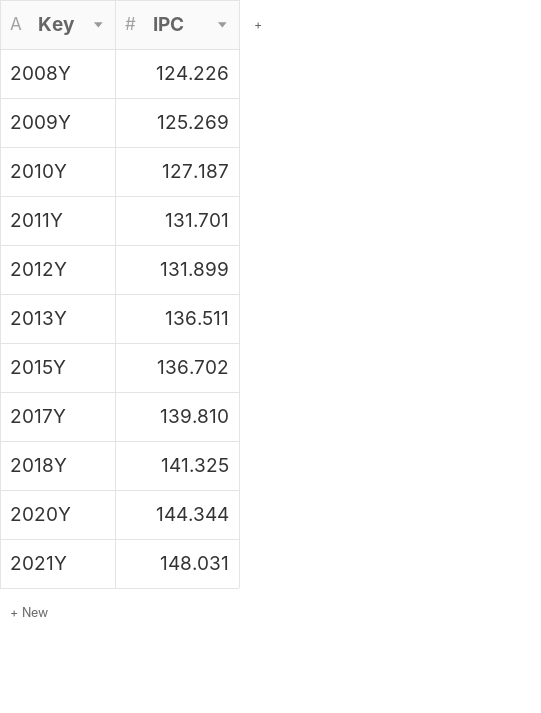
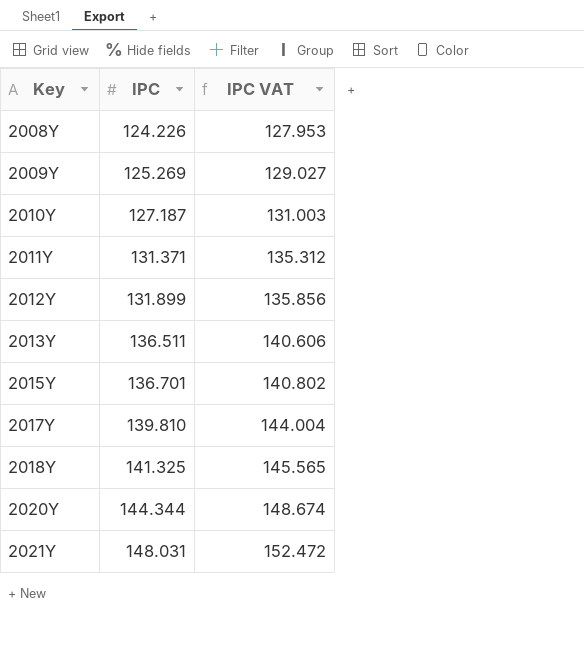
column IPC VAT | formula: none -> [IPC] * 1.03
2011Y | IPC: 131.701 -> 131.371
2015Y | IPC: 136.702 -> 136.701

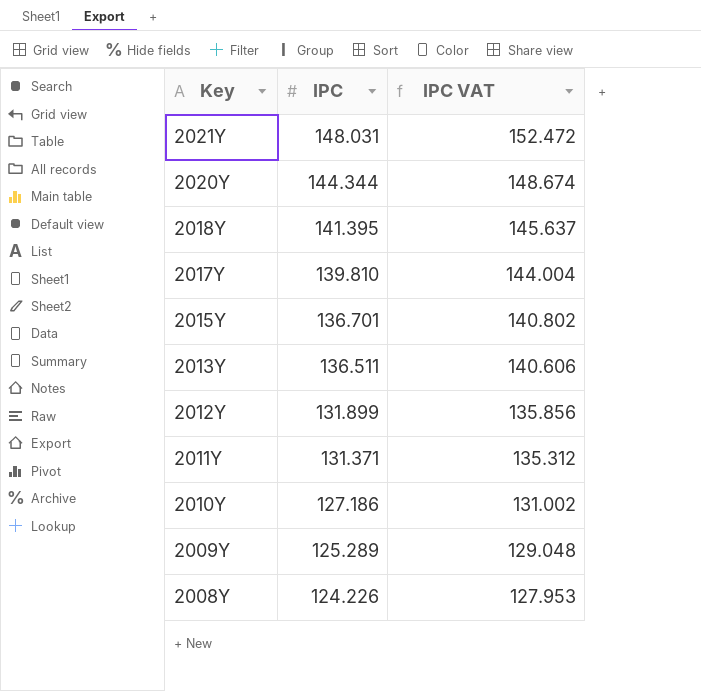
row order: Key ascending -> Key descending
2018Y | IPC: 141.325 -> 141.395
2018Y | IPC VAT: 145.565 -> 145.637
2010Y | IPC: 127.187 -> 127.186
2010Y | IPC VAT: 131.003 -> 131.002
2009Y | IPC: 125.269 -> 125.289
2009Y | IPC VAT: 129.027 -> 129.048

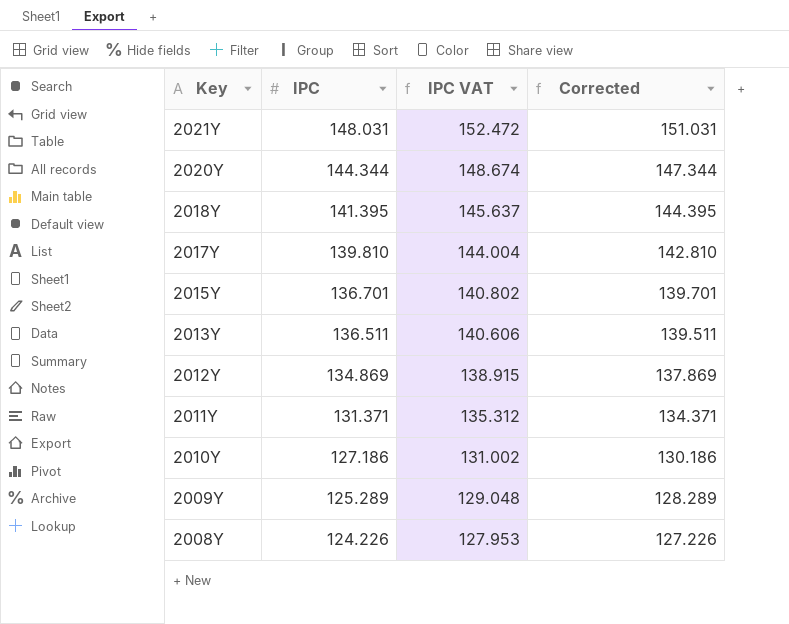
column Corrected | formula: none -> [IPC] + 3
2012Y | IPC: 131.899 -> 134.869
2012Y | IPC VAT: 135.856 -> 138.915

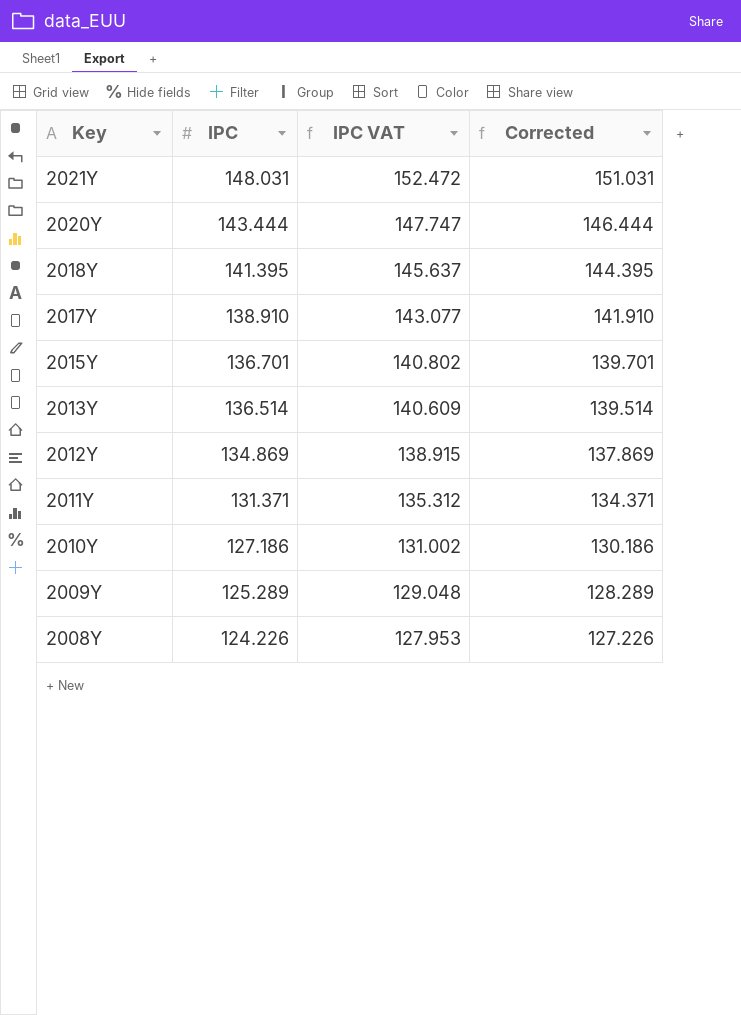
2020Y | IPC: 144.344 -> 143.444
2020Y | IPC VAT: 148.674 -> 147.747
2020Y | Corrected: 147.344 -> 146.444
2017Y | IPC: 139.810 -> 138.910
2017Y | IPC VAT: 144.004 -> 143.077
2017Y | Corrected: 142.810 -> 141.910
2013Y | IPC: 136.511 -> 136.514
2013Y | IPC VAT: 140.606 -> 140.609
2013Y | Corrected: 139.511 -> 139.514

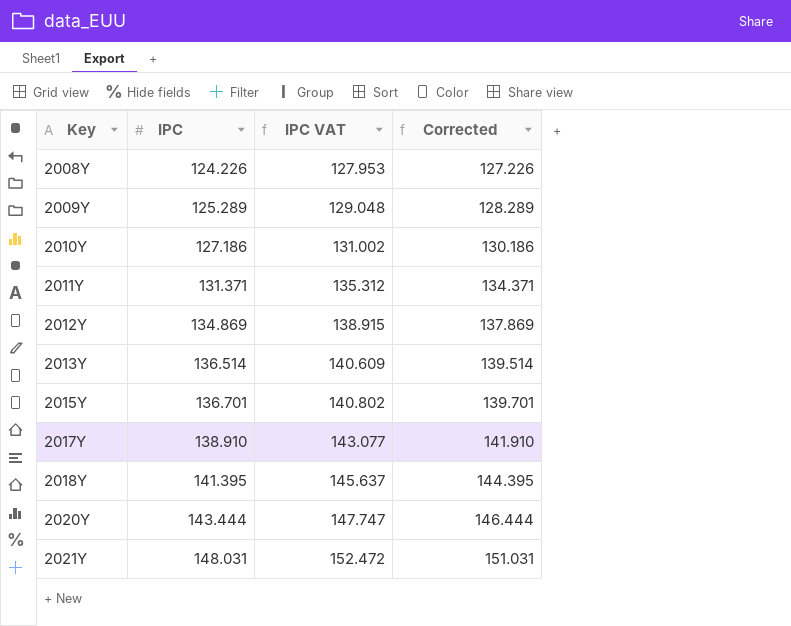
row order: Key descending -> Key ascending

